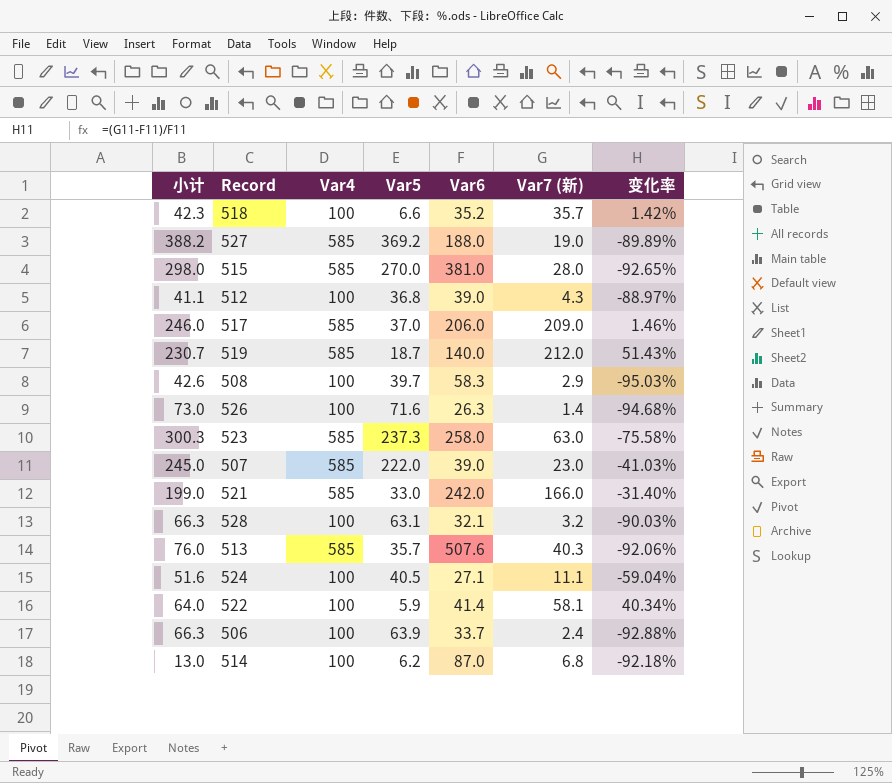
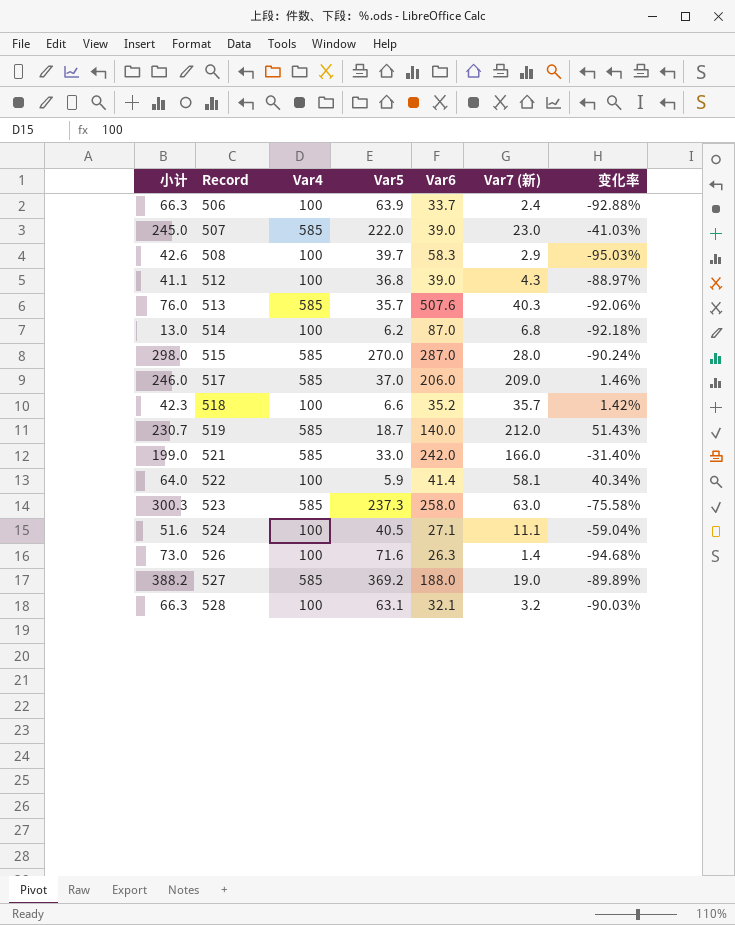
row order: none -> Record ascending
515 | Var6: 381.0 -> 287.0
515 | 变化率: -92.65% -> -90.24%

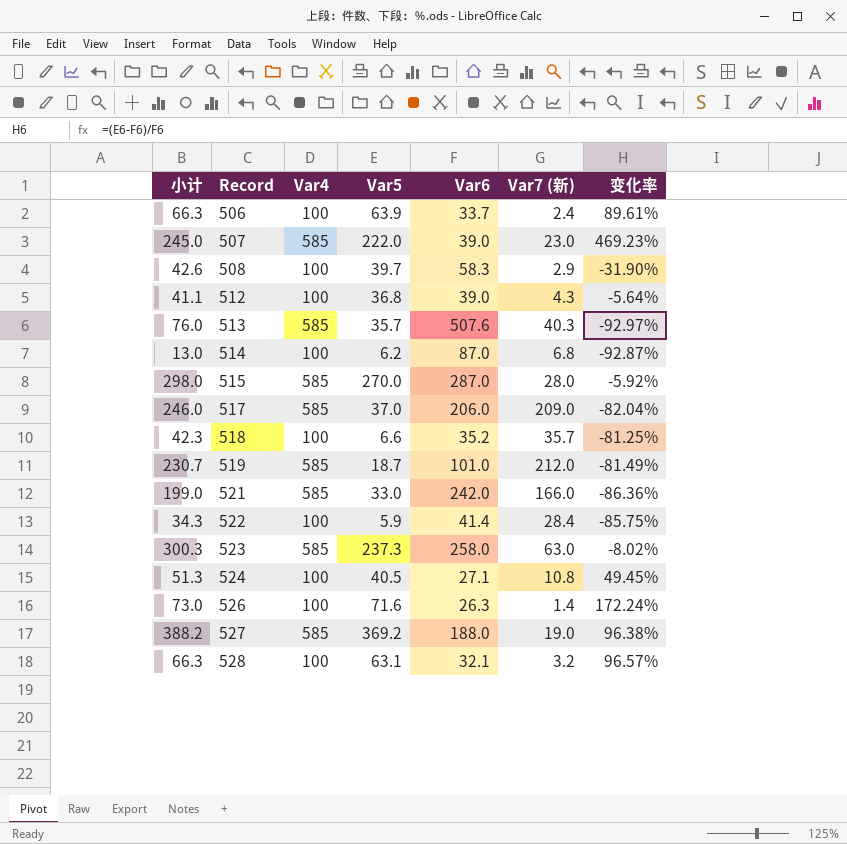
column 变化率 | formula: ([Var7 (新)] - [Var6]) / [Var6] -> ([Var5] - [Var6]) / [Var6]
519 | Var6: 140.0 -> 101.0
522 | 小计: 64.0 -> 34.3
522 | Var7 (新): 58.1 -> 28.4
524 | 小计: 51.6 -> 51.3
524 | Var7 (新): 11.1 -> 10.8

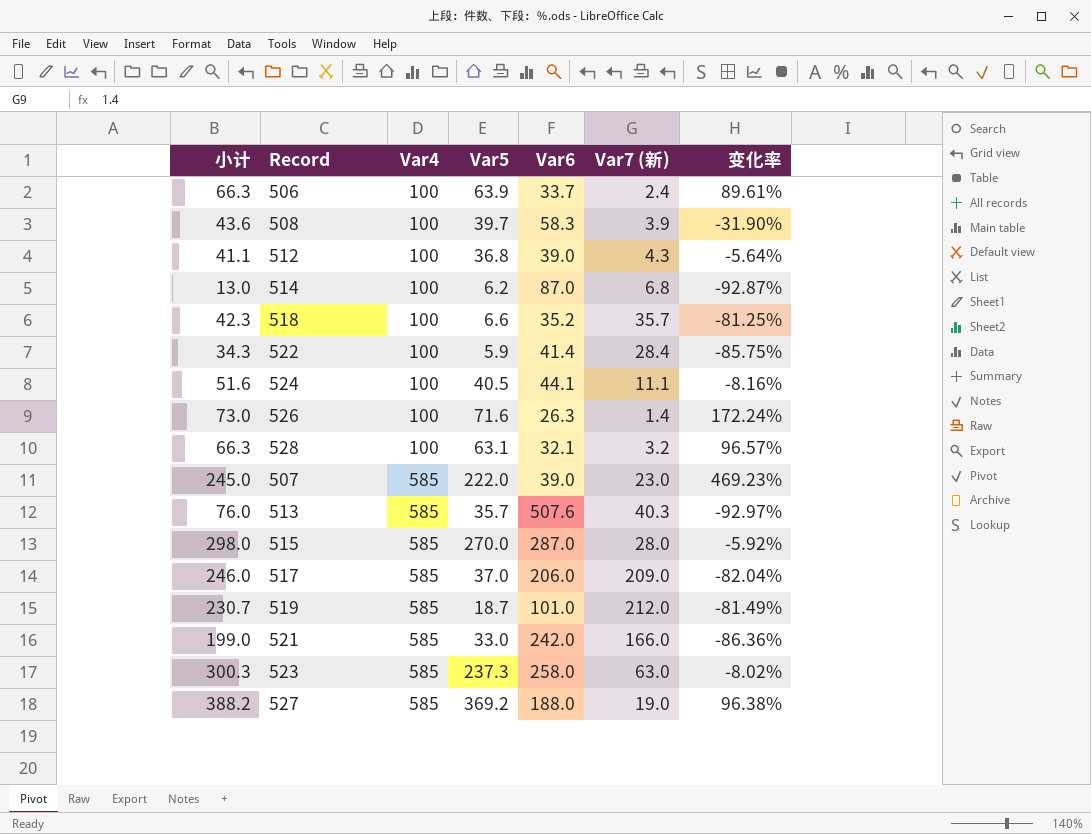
row order: Record ascending -> Var4 ascending
508 | 小计: 42.6 -> 43.6
508 | Var7 (新): 2.9 -> 3.9
524 | 小计: 51.3 -> 51.6
524 | Var6: 27.1 -> 44.1
524 | Var7 (新): 10.8 -> 11.1
524 | 变化率: 49.45% -> -8.16%

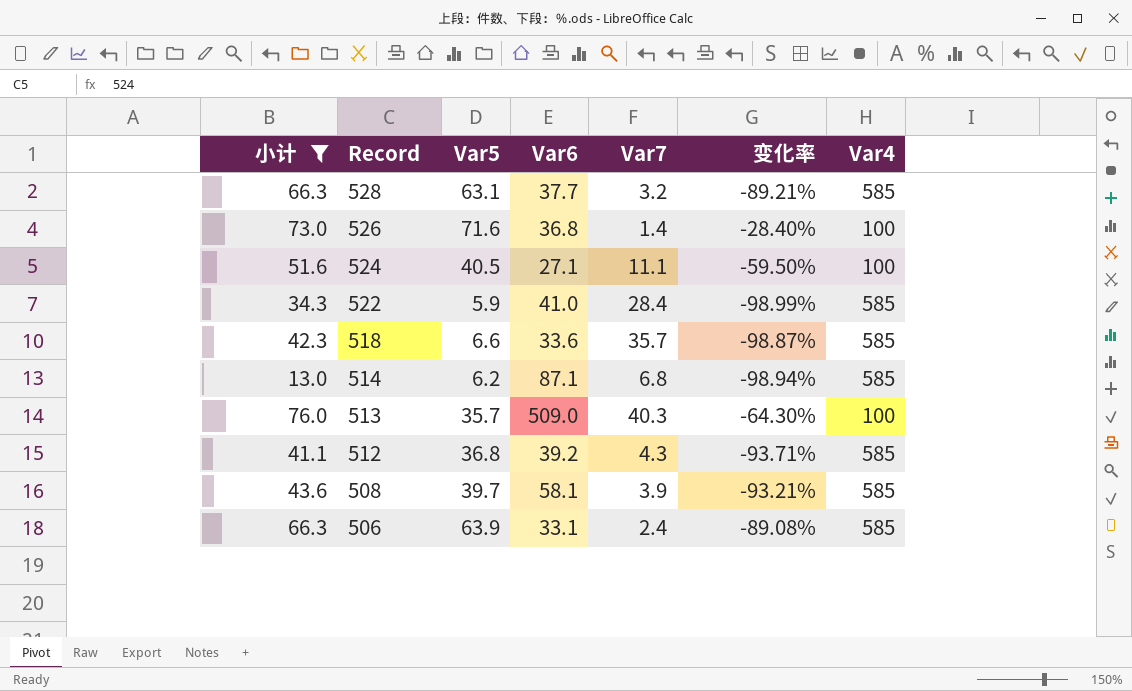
filter: none -> 小计 <= 76.0
row order: Var4 ascending -> Record descending
column name: Var7 (新) -> Var7
column 变化率 | formula: ([Var5] - [Var6]) / [Var6] -> ([Var5] - [Var4]) / [Var4]
column Var4 | position: 3 -> 7
528 | Var6: 32.1 -> 37.7
528 | Var4: 100 -> 585
526 | Var6: 26.3 -> 36.8
524 | Var6: 44.1 -> 27.1
522 | Var6: 41.4 -> 41.0
522 | Var4: 100 -> 585
518 | Var6: 35.2 -> 33.6
518 | Var4: 100 -> 585
514 | Var6: 87.0 -> 87.1
514 | Var4: 100 -> 585
513 | Var6: 507.6 -> 509.0
513 | Var4: 585 -> 100
512 | Var6: 39.0 -> 39.2
512 | Var4: 100 -> 585
508 | Var6: 58.3 -> 58.1
508 | Var4: 100 -> 585
506 | Var6: 33.7 -> 33.1
506 | Var4: 100 -> 585

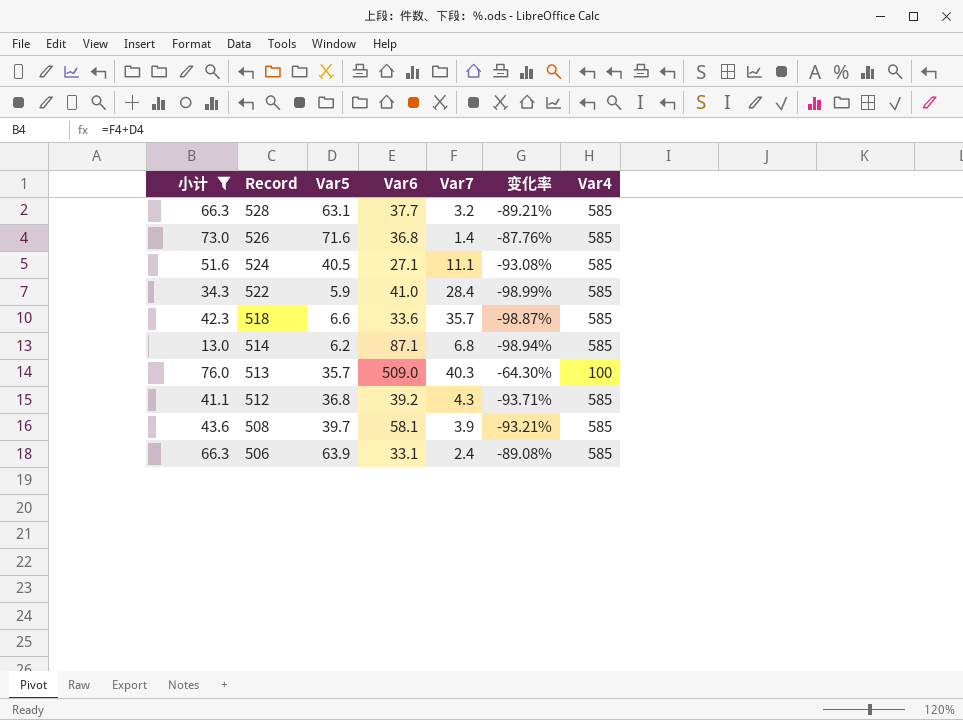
526 | 变化率: -28.40% -> -87.76%
526 | Var4: 100 -> 585
524 | 变化率: -59.50% -> -93.08%
524 | Var4: 100 -> 585

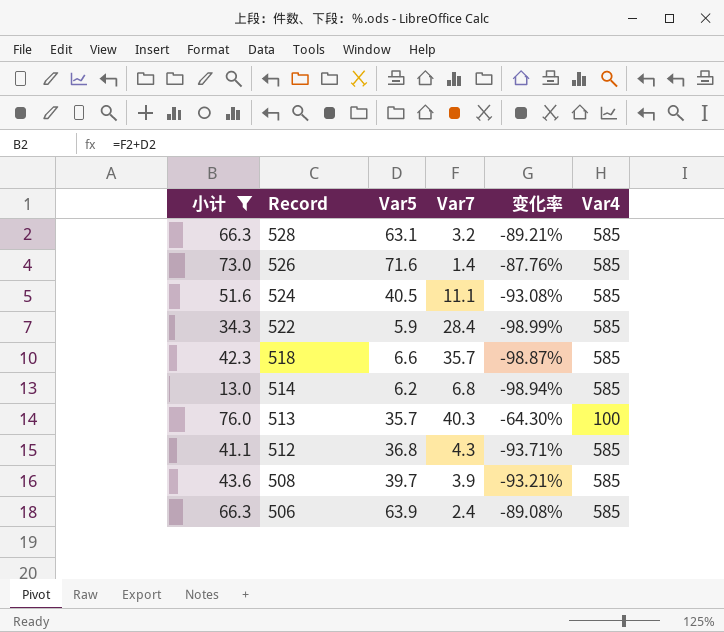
column Var6 | position: 4 -> none

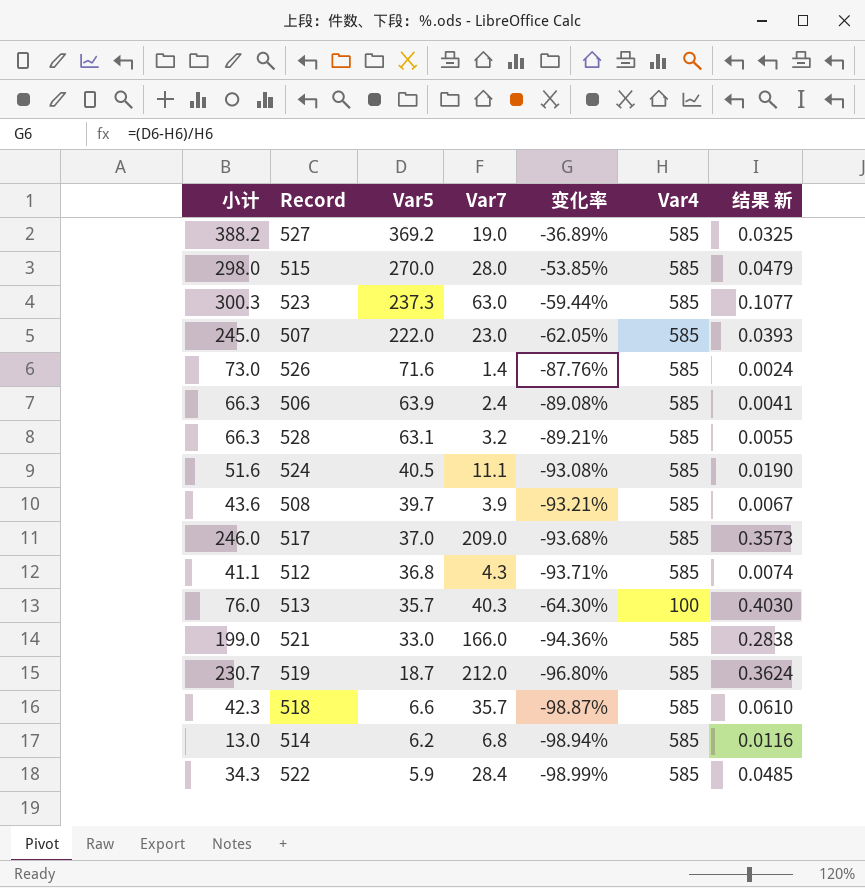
filter: 小计 <= 76.0 -> none
row order: Record descending -> Var5 descending
column 结果 新 | formula: none -> [Var7] / [Var4]

